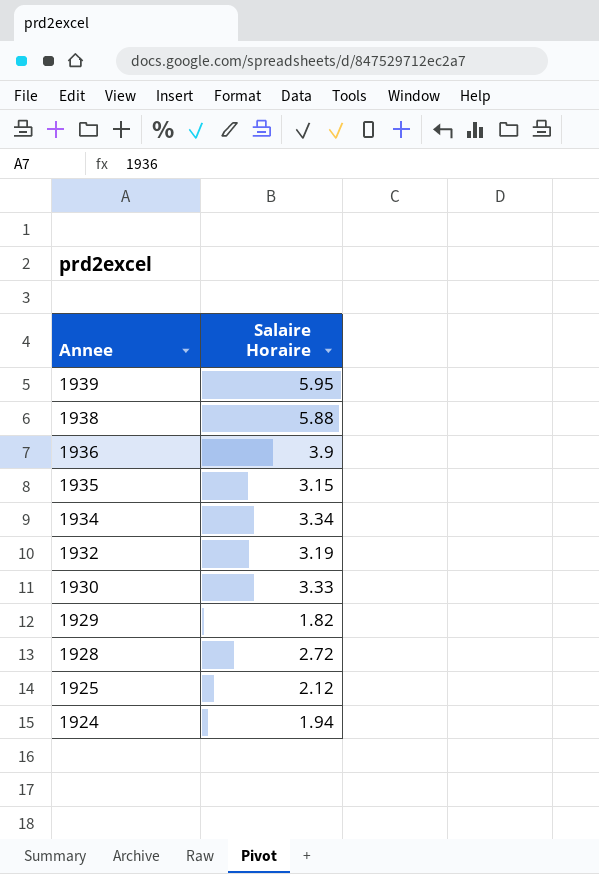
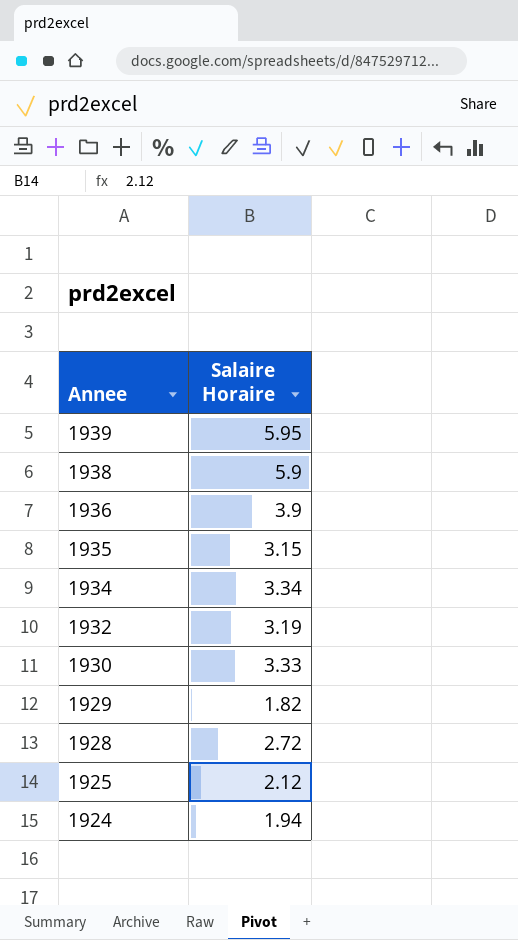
1938 | Salaire Horaire: 5.88 -> 5.9

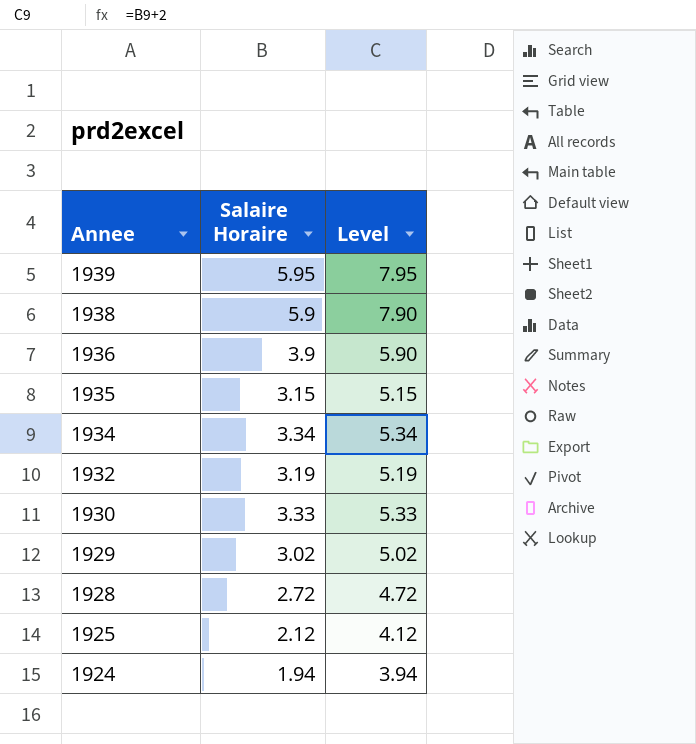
column Level | formula: none -> [Salaire Horaire] + 2
1929 | Salaire Horaire: 1.82 -> 3.02

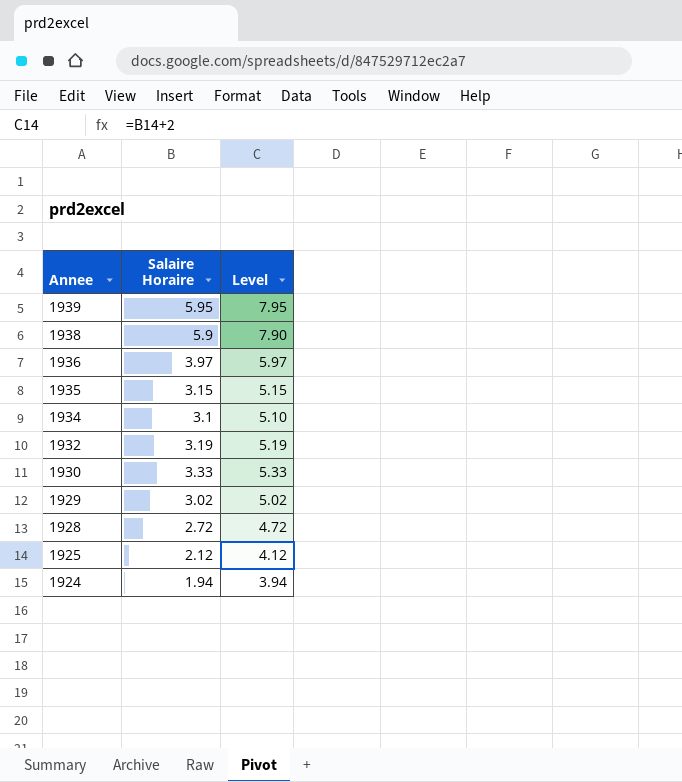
1936 | Salaire Horaire: 3.9 -> 3.97
1936 | Level: 5.90 -> 5.97
1934 | Salaire Horaire: 3.34 -> 3.1
1934 | Level: 5.34 -> 5.10

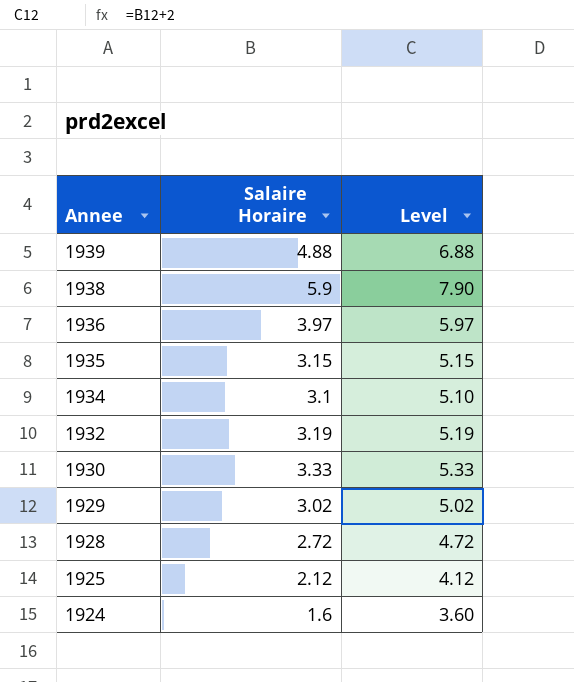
1939 | Salaire Horaire: 5.95 -> 4.88
1939 | Level: 7.95 -> 6.88
1924 | Salaire Horaire: 1.94 -> 1.6
1924 | Level: 3.94 -> 3.60

